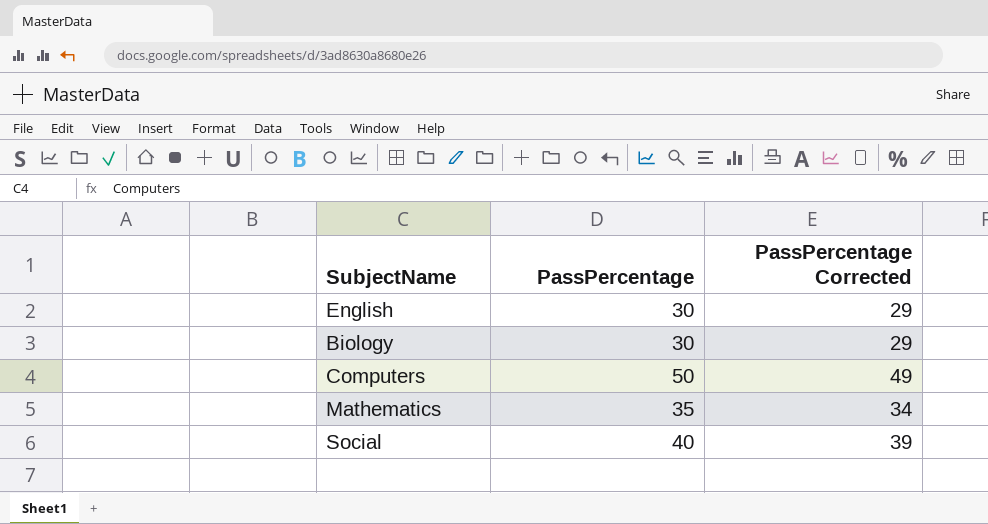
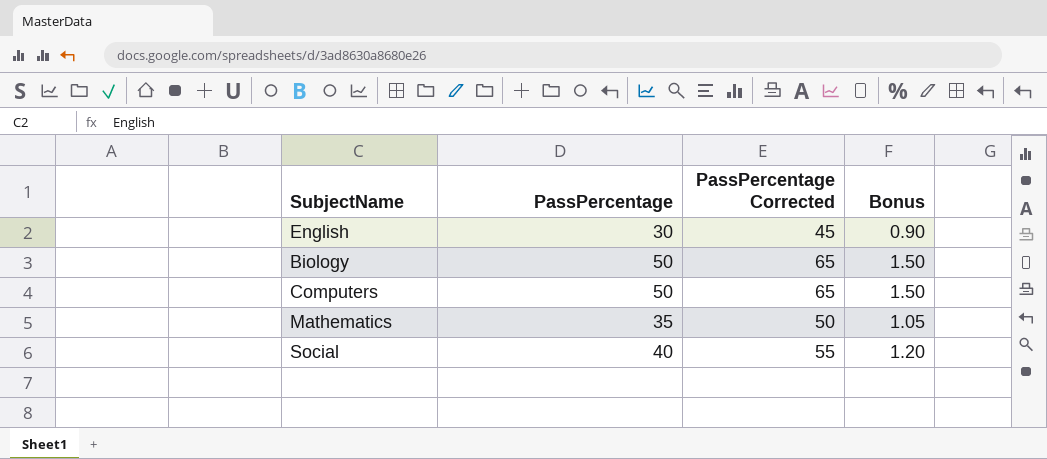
column PassPercentage Corrected | formula: [PassPercentage] - 1 -> [PassPercentage] + 15
column Bonus | formula: none -> [PassPercentage] * 0.03
Biology | PassPercentage: 30 -> 50

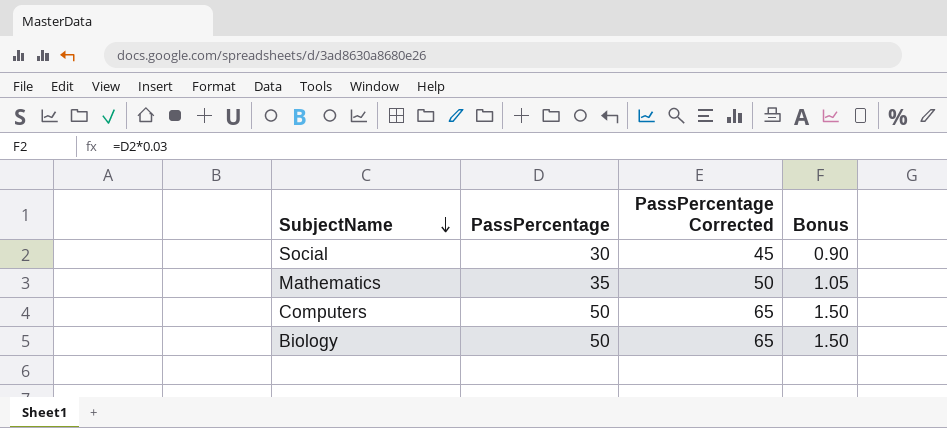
row order: none -> SubjectName descending
row English: 30 | 45 | 0.90 -> none
Social | PassPercentage: 40 -> 30
Social | PassPercentage Corrected: 55 -> 45
Social | Bonus: 1.20 -> 0.90

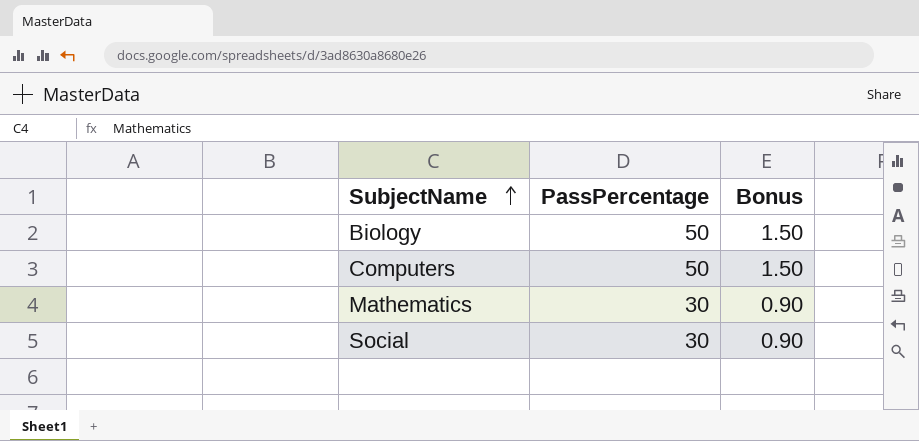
row order: SubjectName descending -> SubjectName ascending
column PassPercentage Corrected | formula: [PassPercentage] + 15 -> none
Mathematics | PassPercentage: 35 -> 30
Mathematics | Bonus: 1.05 -> 0.90

